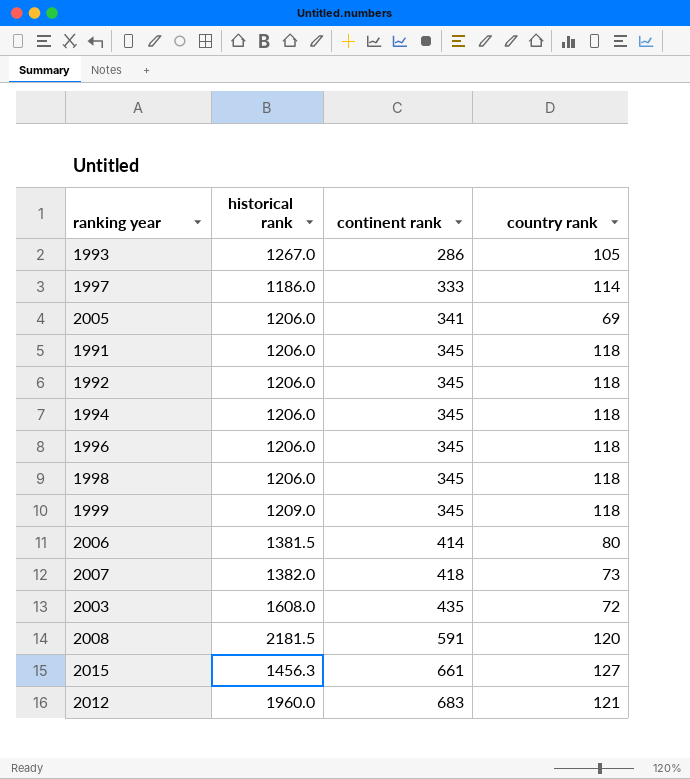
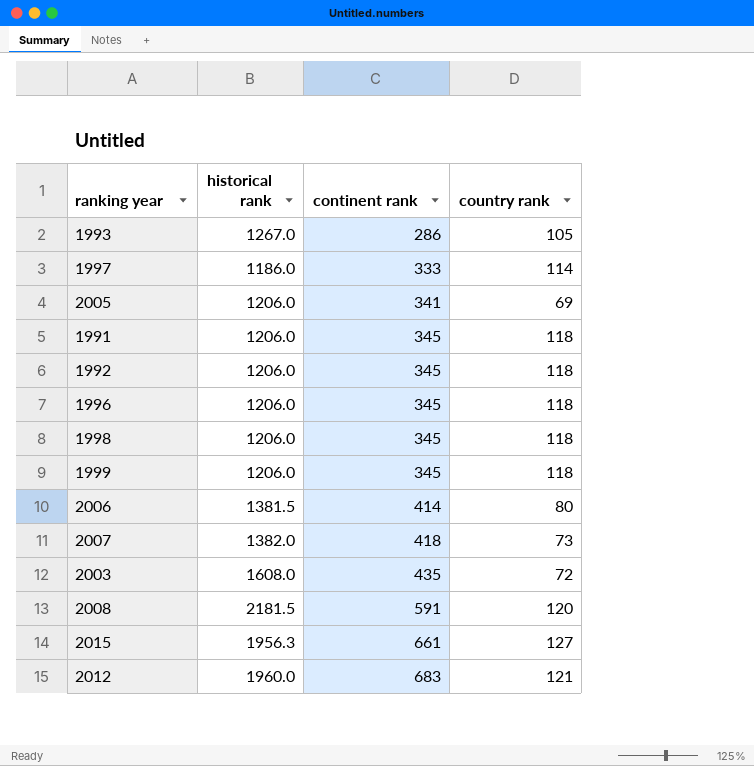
row 1994: 1206.0 | 345 | 118 -> none
1999 | historical rank: 1209.0 -> 1206.0
2015 | historical rank: 1456.3 -> 1956.3

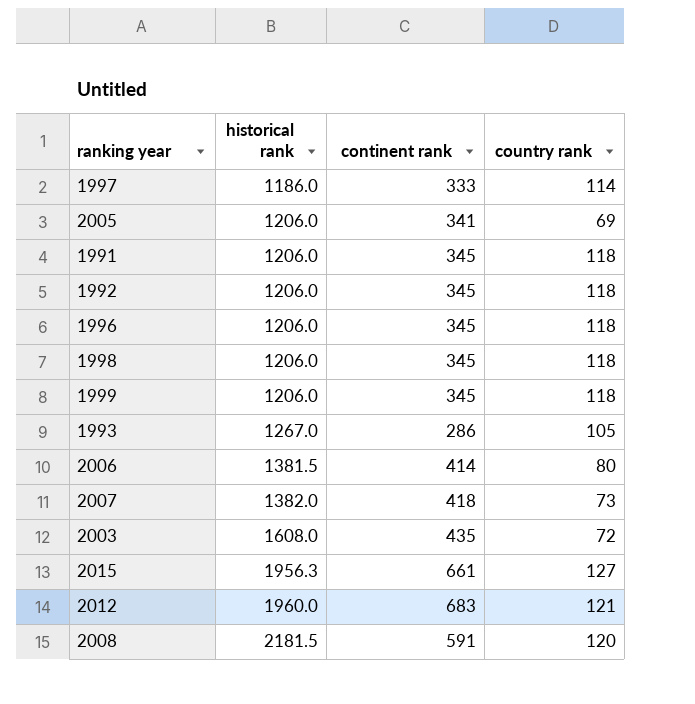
row order: continent rank ascending -> historical rank ascending

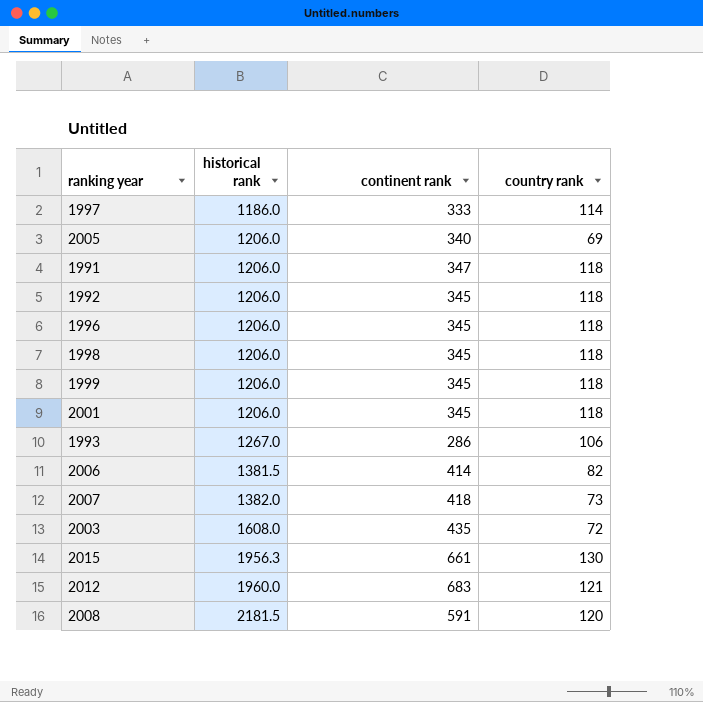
2005 | continent rank: 341 -> 340
1991 | continent rank: 345 -> 347
row 2001: none -> 1206.0 | 345 | 118
1993 | country rank: 105 -> 106
2006 | country rank: 80 -> 82
2015 | country rank: 127 -> 130

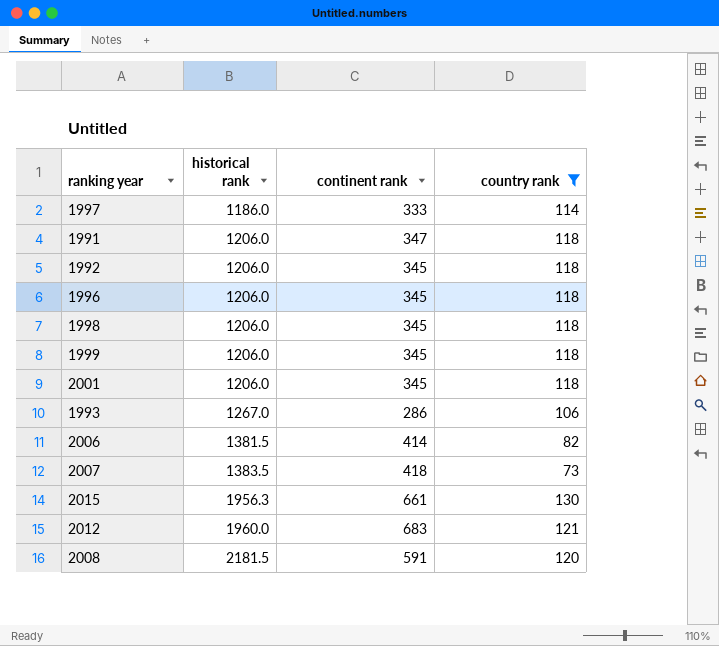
filter: none -> country rank >= 73
2007 | historical rank: 1382.0 -> 1383.5

